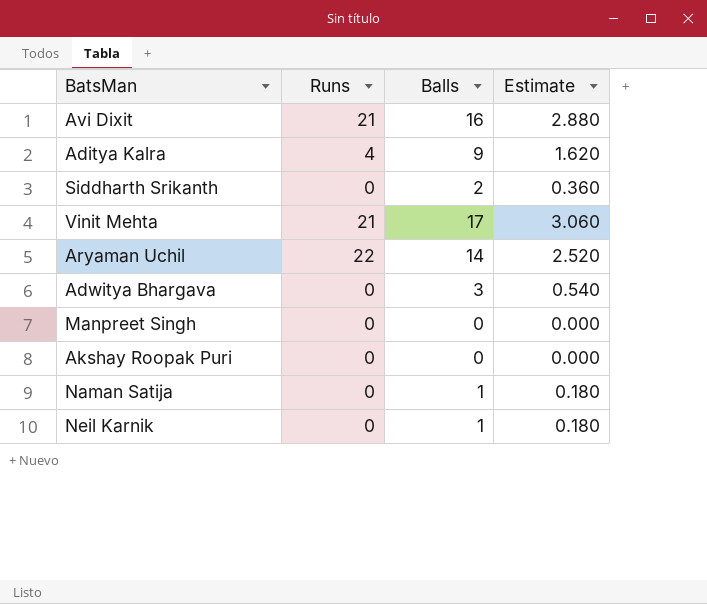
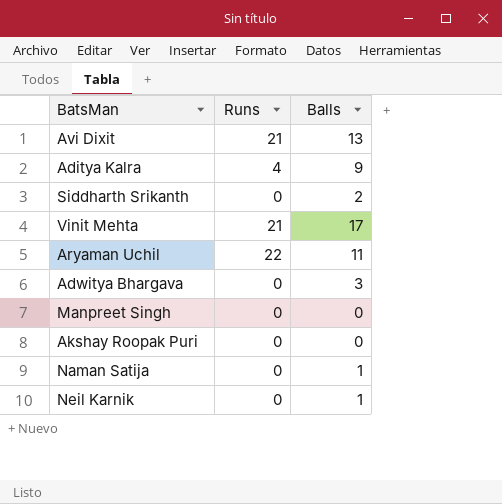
column Estimate | formula: [Balls] * 0.18 -> none
Avi Dixit | Balls: 16 -> 13
Aryaman Uchil | Balls: 14 -> 11

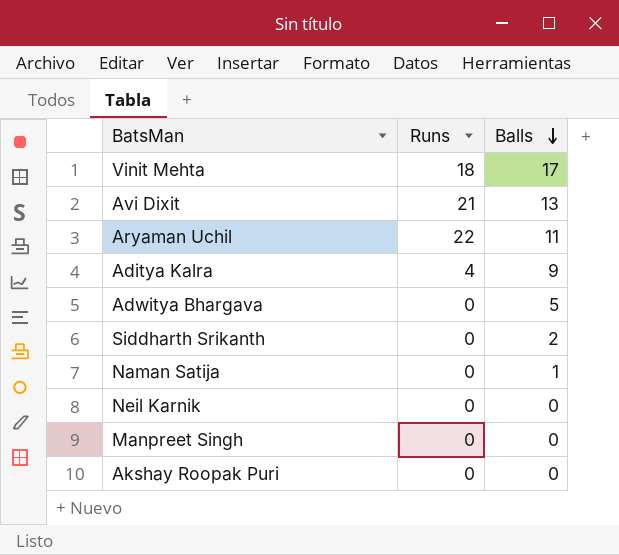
row order: none -> Balls descending
Vinit Mehta | Runs: 21 -> 18
Adwitya Bhargava | Balls: 3 -> 5
Neil Karnik | Balls: 1 -> 0

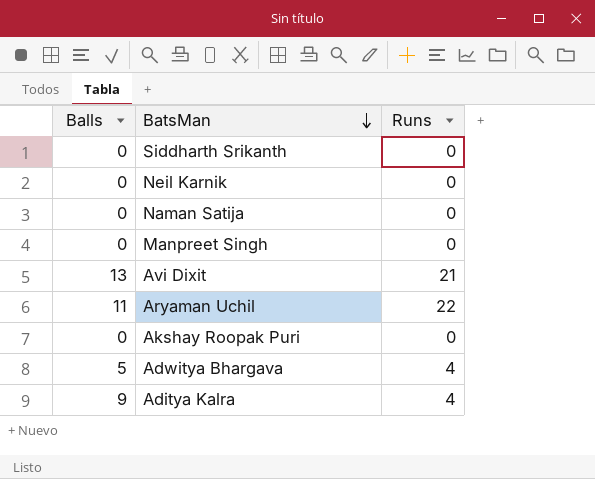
row order: Balls descending -> BatsMan descending
column Balls | position: 3 -> 1
row Vinit Mehta: 18 | 17 -> none
Siddharth Srikanth | Balls: 2 -> 0
Naman Satija | Balls: 1 -> 0
Adwitya Bhargava | Runs: 0 -> 4

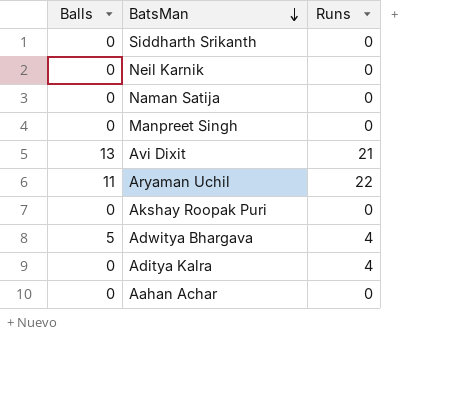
Aditya Kalra | Balls: 9 -> 0
row Aahan Achar: none -> 0 | 0

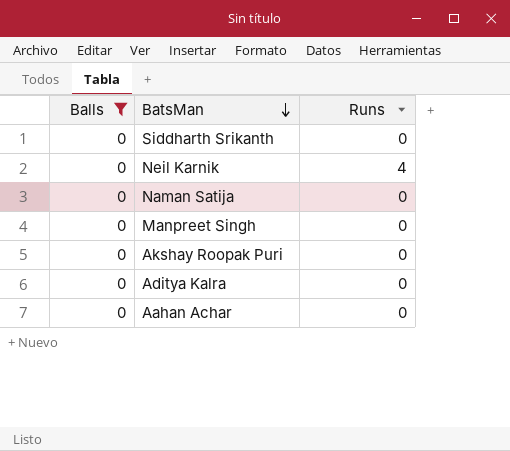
filter: none -> Balls = 0
Neil Karnik | Runs: 0 -> 4
Aditya Kalra | Runs: 4 -> 0

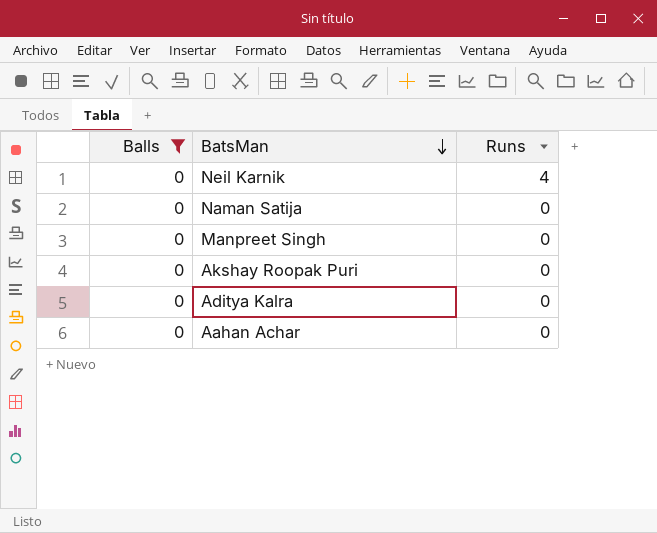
row Siddharth Srikanth: 0 | 0 -> none

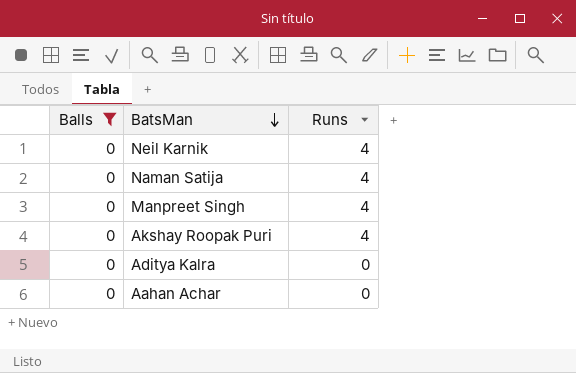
Naman Satija | Runs: 0 -> 4
Manpreet Singh | Runs: 0 -> 4
Akshay Roopak Puri | Runs: 0 -> 4

